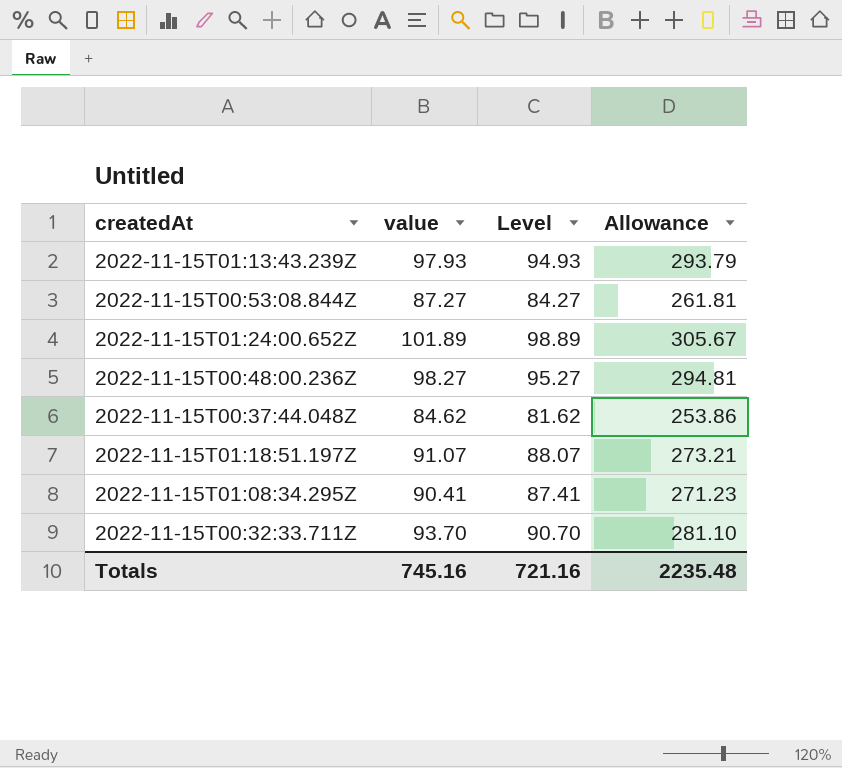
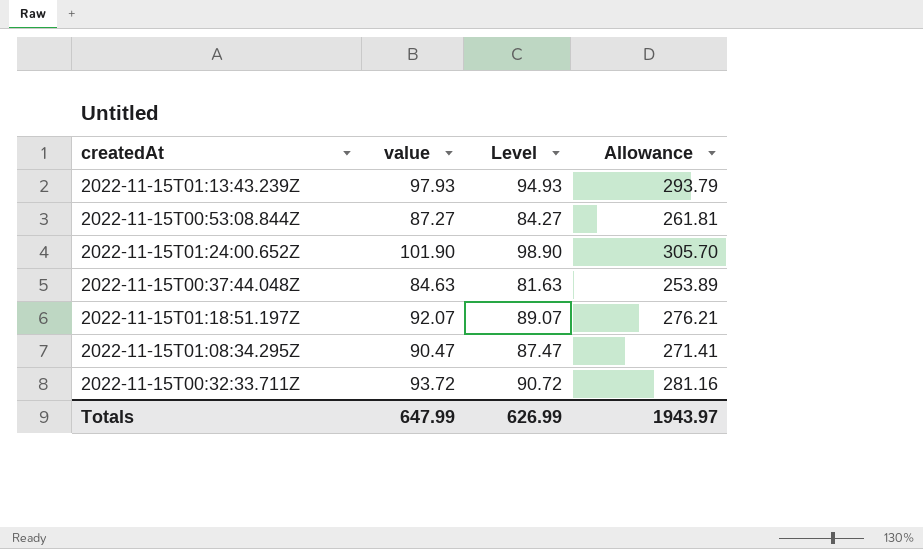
row 2022-11-15T00:48:00.236Z: 98.27 | 95.27 | 294.81 -> none
2022-11-15T01:24:00.652Z | value: 101.89 -> 101.90
2022-11-15T01:24:00.652Z | Level: 98.89 -> 98.90
2022-11-15T01:24:00.652Z | Allowance: 305.67 -> 305.70
2022-11-15T00:37:44.048Z | value: 84.62 -> 84.63
2022-11-15T00:37:44.048Z | Level: 81.62 -> 81.63
2022-11-15T00:37:44.048Z | Allowance: 253.86 -> 253.89
2022-11-15T01:18:51.197Z | value: 91.07 -> 92.07
2022-11-15T01:18:51.197Z | Level: 88.07 -> 89.07
2022-11-15T01:18:51.197Z | Allowance: 273.21 -> 276.21
2022-11-15T01:08:34.295Z | value: 90.41 -> 90.47
2022-11-15T01:08:34.295Z | Level: 87.41 -> 87.47
2022-11-15T01:08:34.295Z | Allowance: 271.23 -> 271.41
2022-11-15T00:32:33.711Z | value: 93.70 -> 93.72
2022-11-15T00:32:33.711Z | Level: 90.70 -> 90.72
2022-11-15T00:32:33.711Z | Allowance: 281.10 -> 281.16
Totals | value: 745.16 -> 647.99
Totals | Level: 721.16 -> 626.99
Totals | Allowance: 2235.48 -> 1943.97

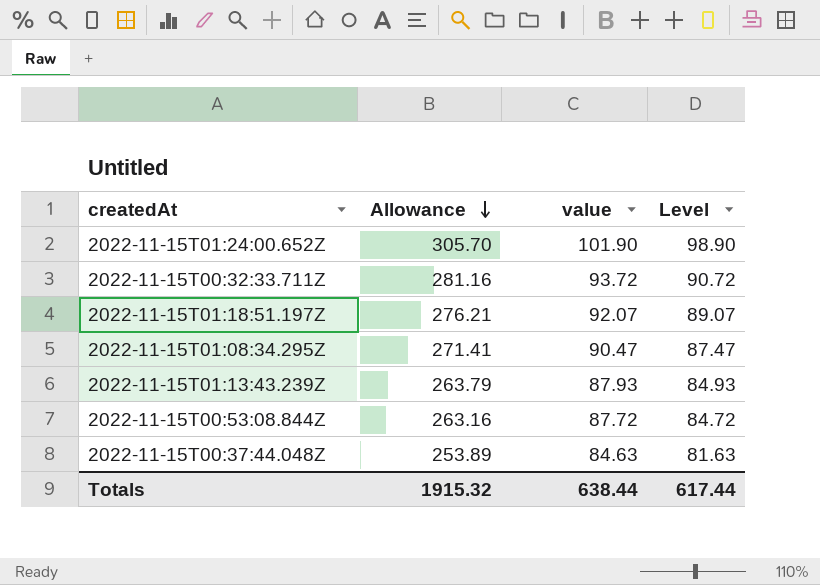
row order: none -> Allowance descending
column Allowance | position: 4 -> 2
2022-11-15T01:13:43.239Z | Allowance: 293.79 -> 263.79
2022-11-15T01:13:43.239Z | value: 97.93 -> 87.93
2022-11-15T01:13:43.239Z | Level: 94.93 -> 84.93
2022-11-15T00:53:08.844Z | Allowance: 261.81 -> 263.16
2022-11-15T00:53:08.844Z | value: 87.27 -> 87.72
2022-11-15T00:53:08.844Z | Level: 84.27 -> 84.72
Totals | Allowance: 1943.97 -> 1915.32
Totals | value: 647.99 -> 638.44
Totals | Level: 626.99 -> 617.44

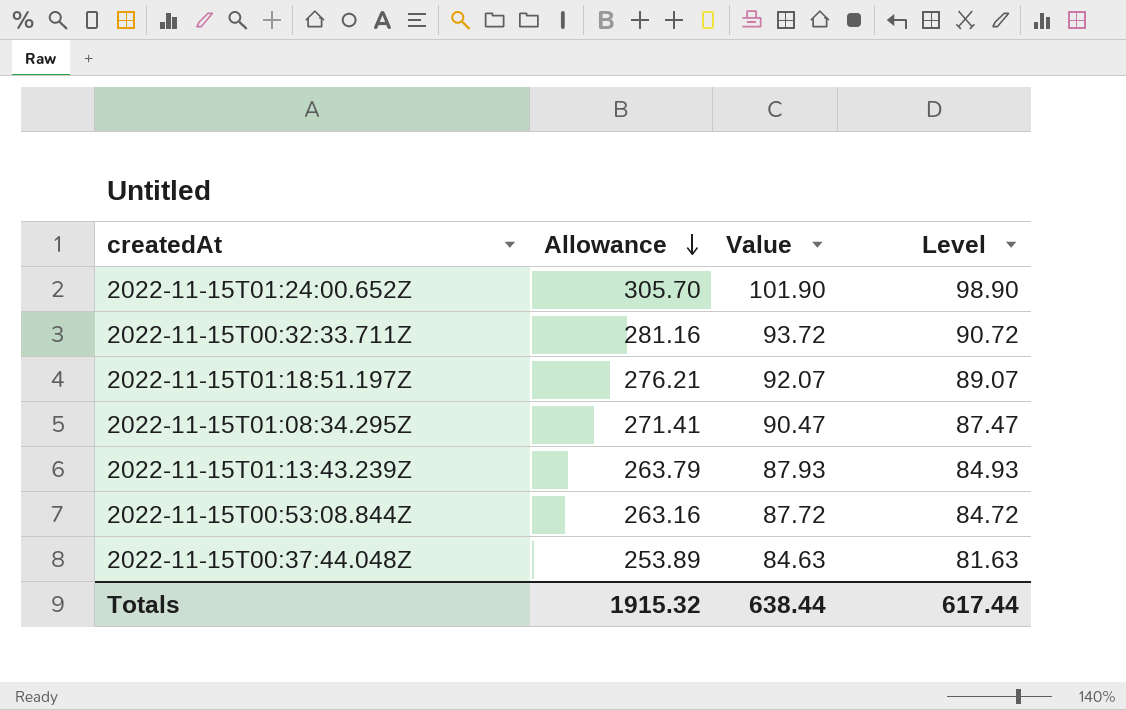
column name: value -> Value

